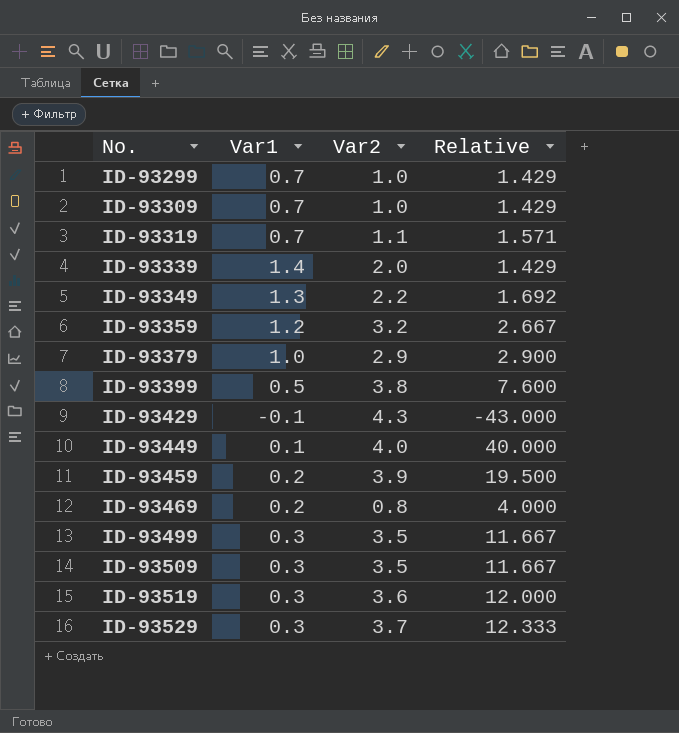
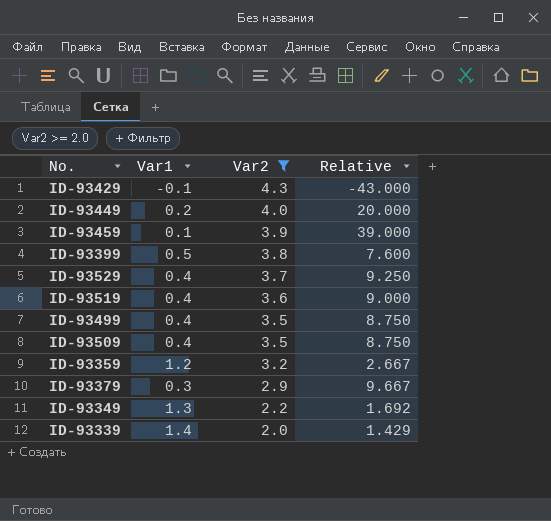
filter: none -> Var2 >= 2.0
row order: No. ascending -> Var2 descending
ID-93449 | Var1: 0.1 -> 0.2
ID-93449 | Relative: 40.000 -> 20.000
ID-93459 | Var1: 0.2 -> 0.1
ID-93459 | Relative: 19.500 -> 39.000
ID-93529 | Var1: 0.3 -> 0.4
ID-93529 | Relative: 12.333 -> 9.250
ID-93519 | Var1: 0.3 -> 0.4
ID-93519 | Relative: 12.000 -> 9.000
ID-93499 | Var1: 0.3 -> 0.4
ID-93499 | Relative: 11.667 -> 8.750
ID-93509 | Var1: 0.3 -> 0.4
ID-93509 | Relative: 11.667 -> 8.750
ID-93379 | Var1: 1.0 -> 0.3
ID-93379 | Relative: 2.900 -> 9.667

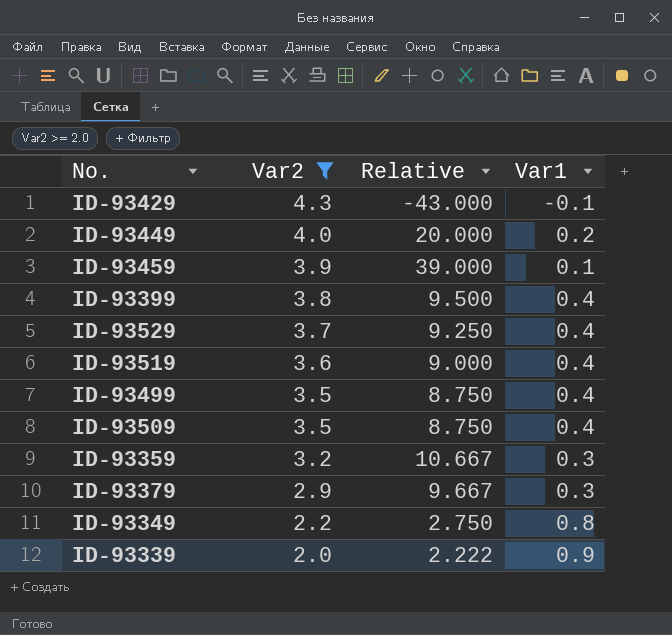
column Var1 | position: 2 -> 4
ID-93399 | Relative: 7.600 -> 9.500
ID-93399 | Var1: 0.5 -> 0.4
ID-93359 | Relative: 2.667 -> 10.667
ID-93359 | Var1: 1.2 -> 0.3
ID-93349 | Relative: 1.692 -> 2.750
ID-93349 | Var1: 1.3 -> 0.8
ID-93339 | Relative: 1.429 -> 2.222
ID-93339 | Var1: 1.4 -> 0.9

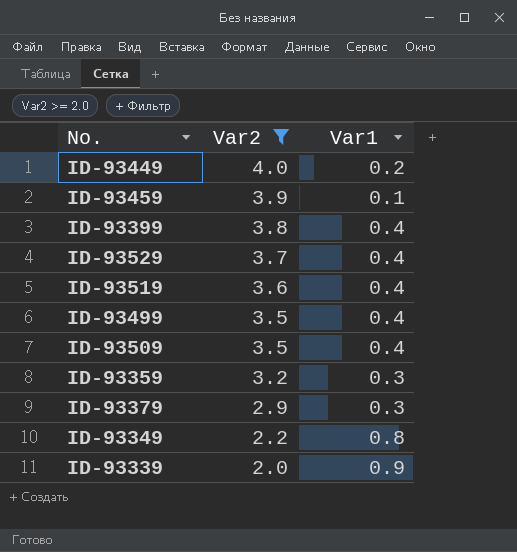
column Relative | formula: [Var2] / [Var1] -> none
row ID-93429: 4.3 | -43.000 | -0.1 -> none

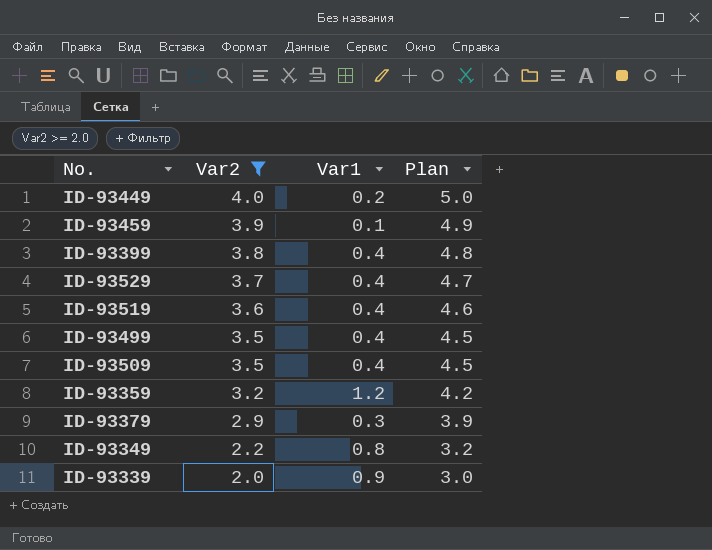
column Plan | formula: none -> [Var2] + 1
ID-93359 | Var1: 0.3 -> 1.2

